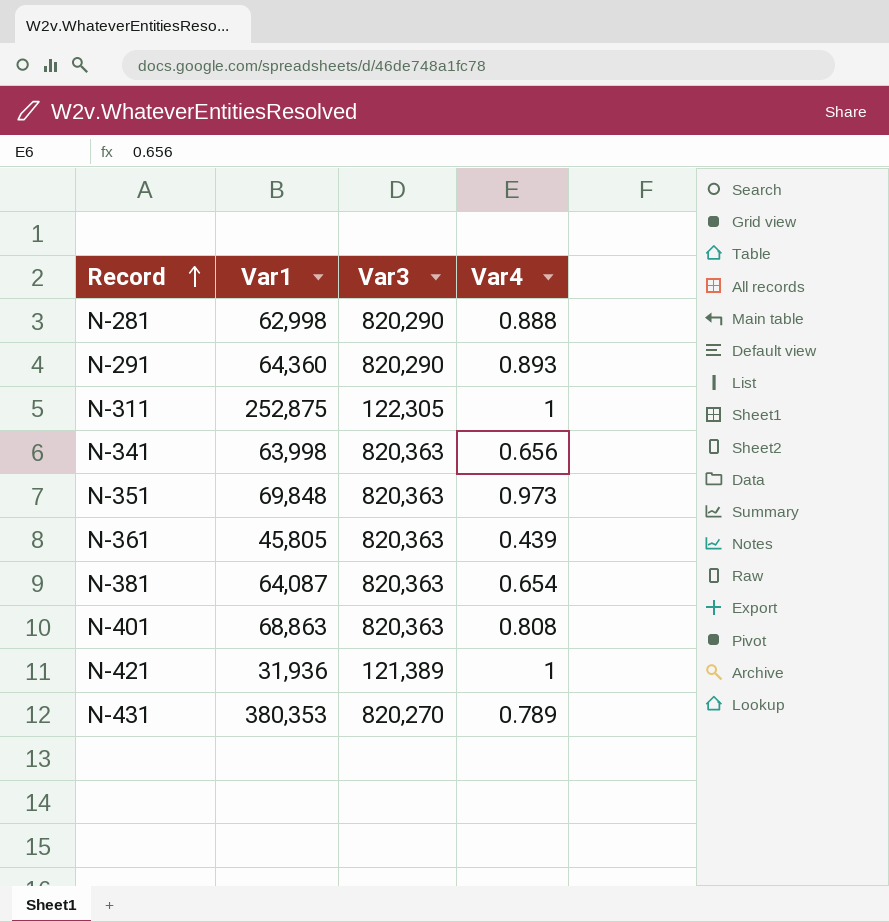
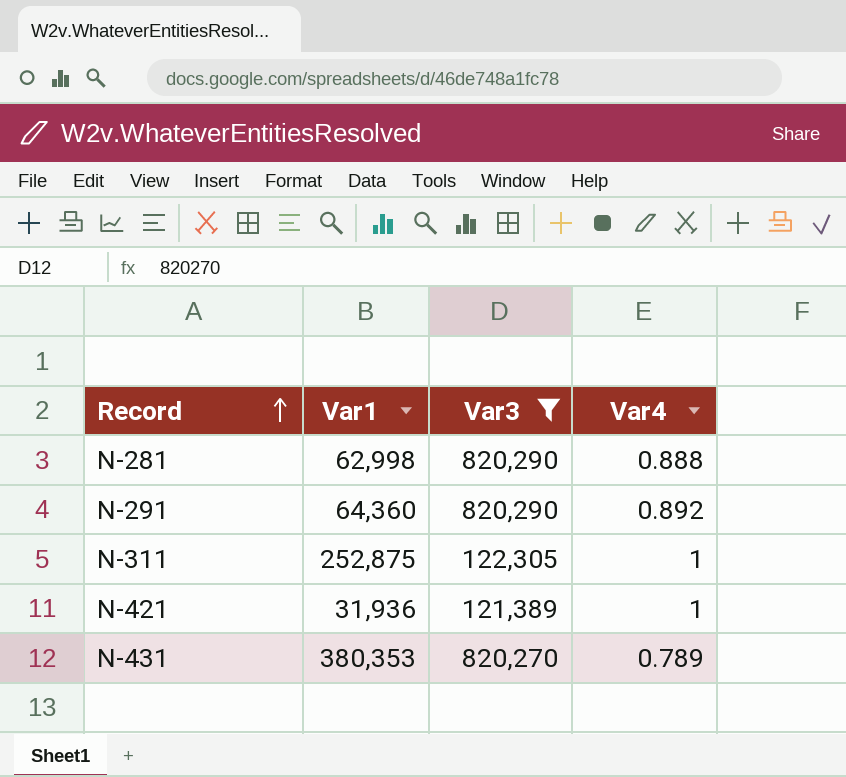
filter: none -> Var3 != 820,363
N-291 | Var4: 0.893 -> 0.892

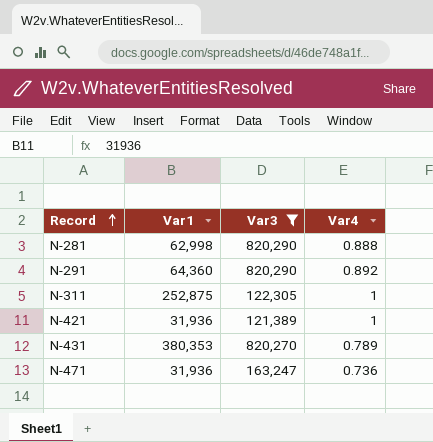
row N-471: none -> 31,936 | 163,247 | 0.736

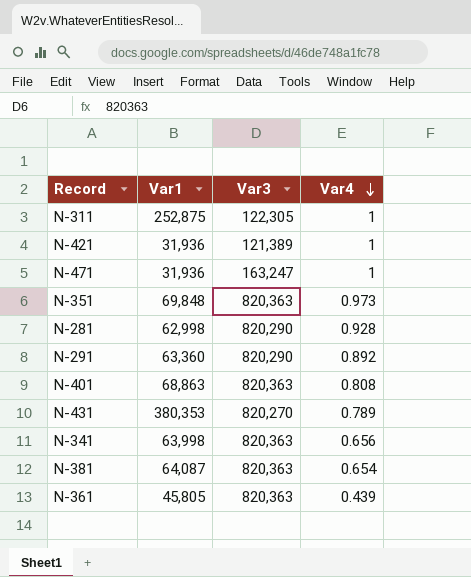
filter: Var3 != 820,363 -> none
row order: Record ascending -> Var4 descending
N-471 | Var4: 0.736 -> 1
N-281 | Var4: 0.888 -> 0.928
N-291 | Var1: 64,360 -> 63,360

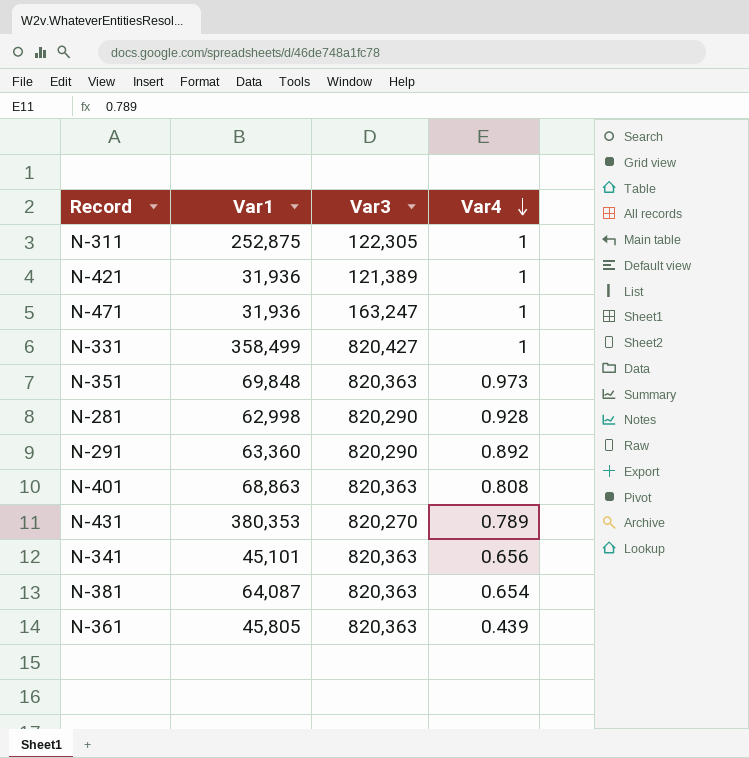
row N-331: none -> 358,499 | 820,427 | 1
N-341 | Var1: 63,998 -> 45,101

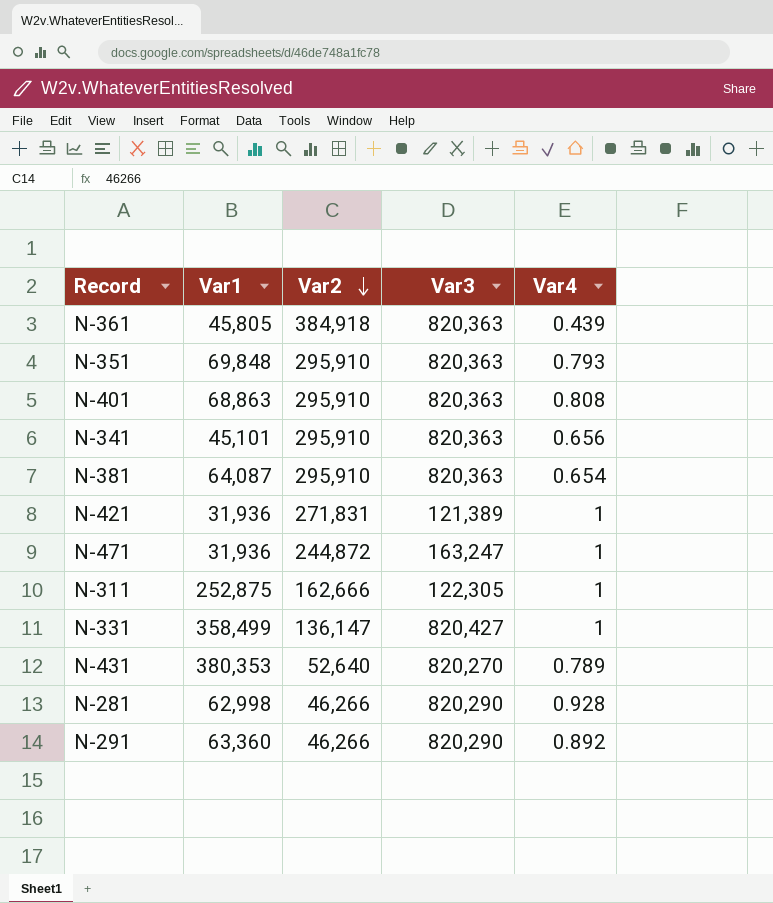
row order: Var4 descending -> Var2 descending
column Var2 | position: none -> 3
N-351 | Var4: 0.973 -> 0.793

